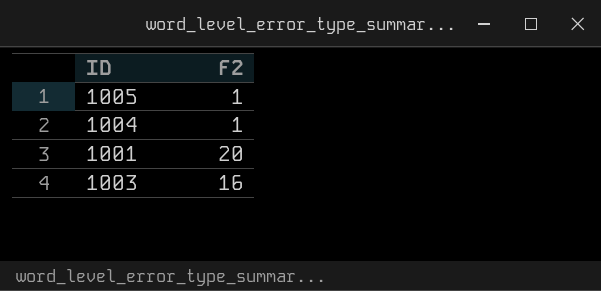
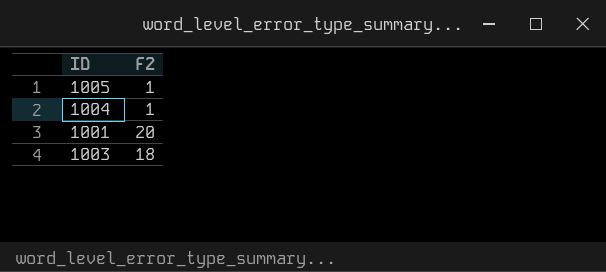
1003 | F2: 16 -> 18

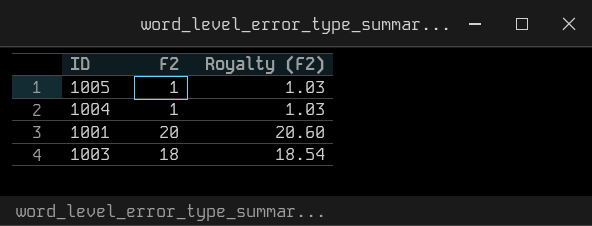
column Royalty (F2) | formula: none -> [F2] * 1.03

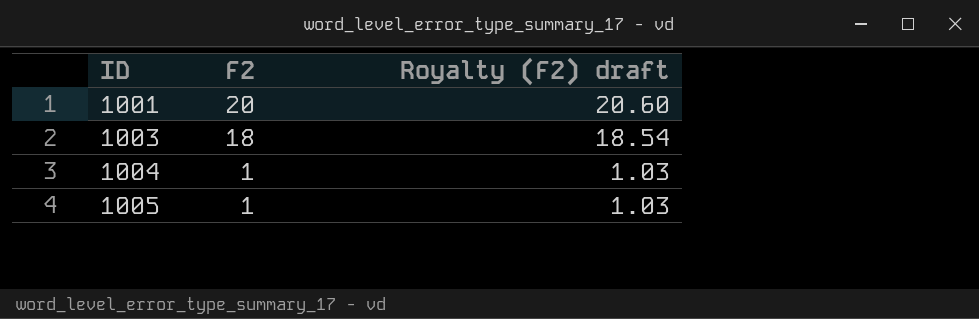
row order: none -> ID ascending
column name: Royalty (F2) -> Royalty (F2) draft

